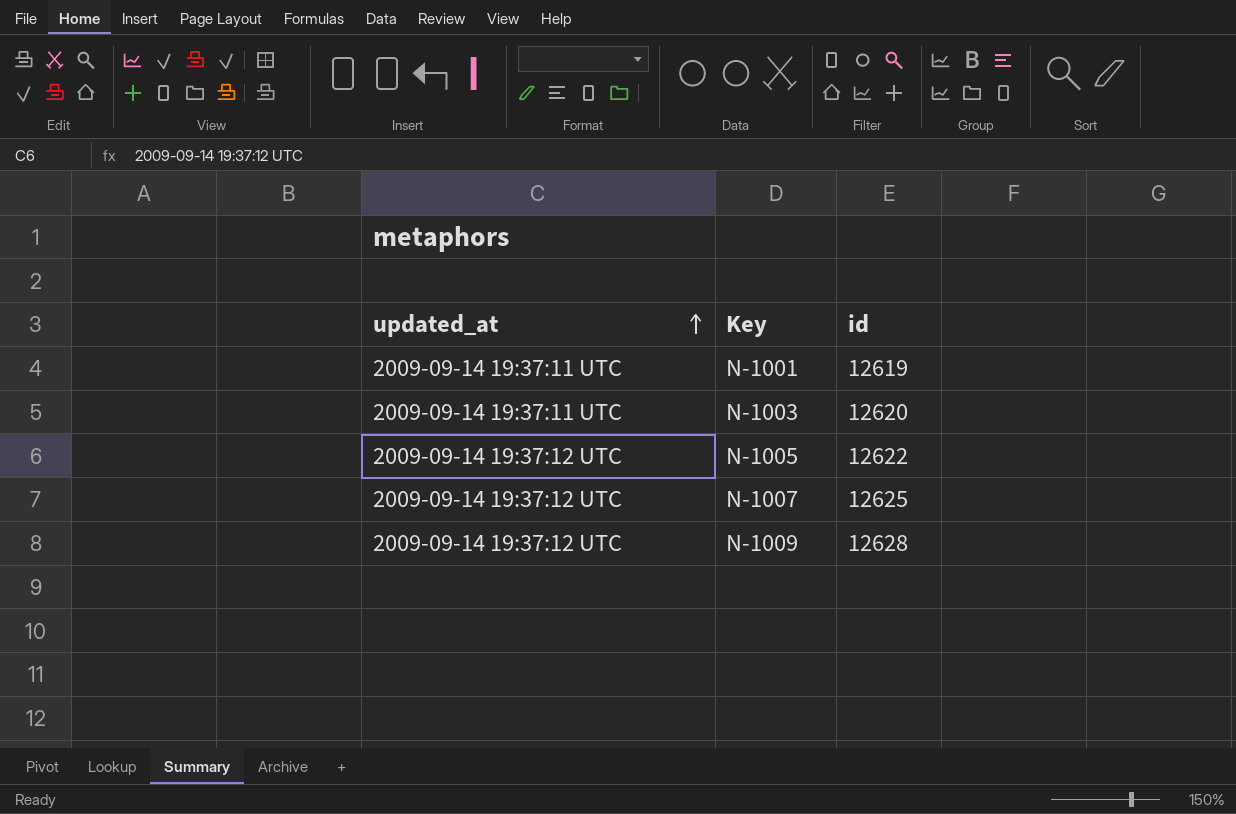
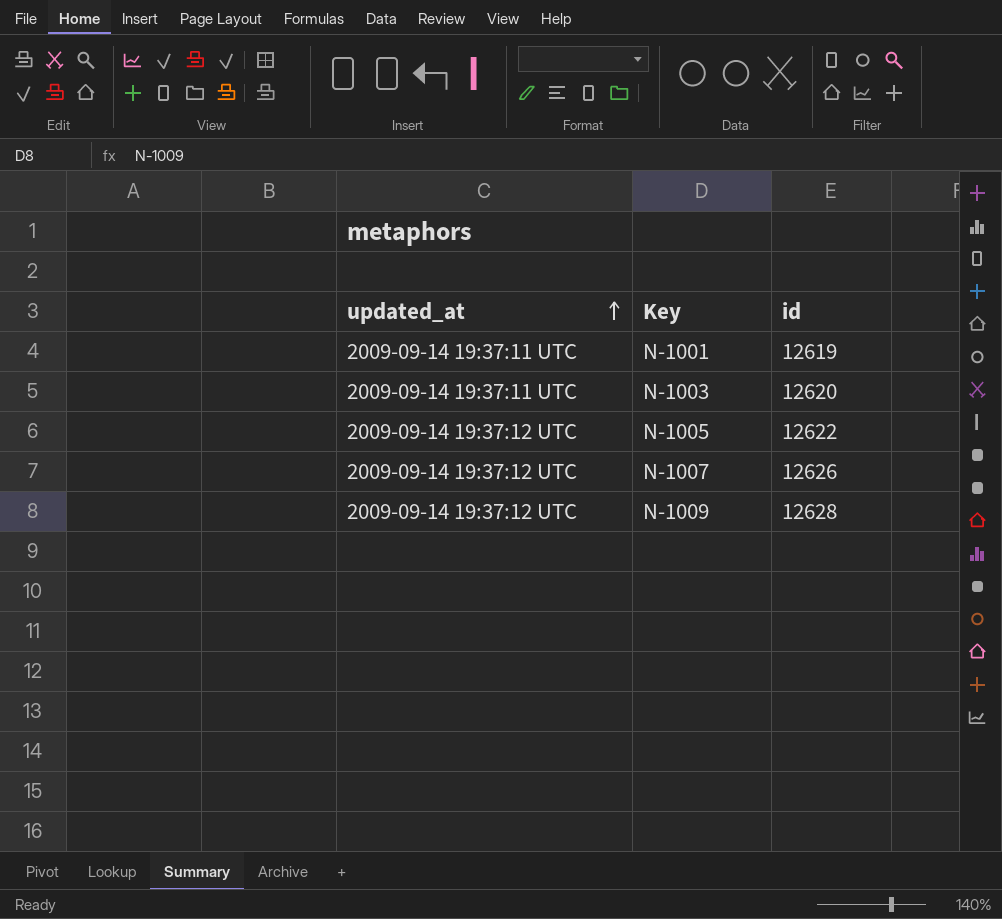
N-1007 | id: 12625 -> 12626

